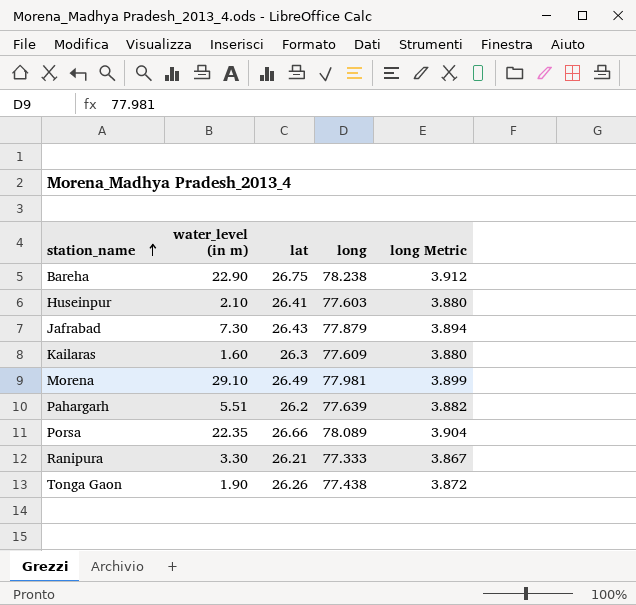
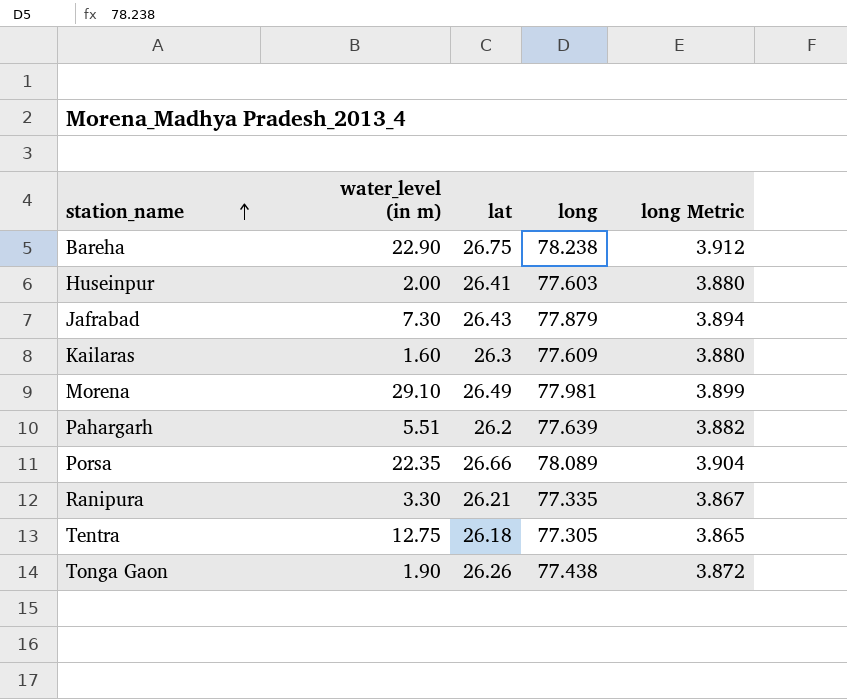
Huseinpur | water_level (in m): 2.10 -> 2.00
Ranipura | long: 77.333 -> 77.335
row Tentra: none -> 12.75 | 26.18 | 77.305 | 3.865

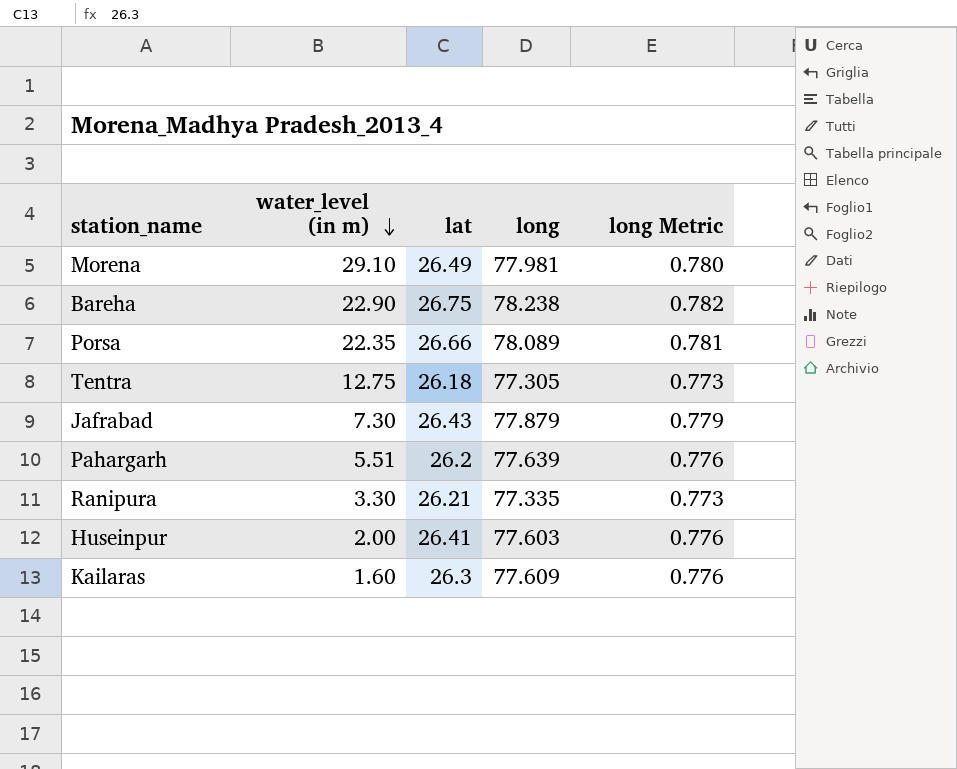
row order: station_name ascending -> water_level (in m) descending
column long Metric | formula: [long] * 0.05 -> [long] * 0.01
row Tonga Gaon: 1.90 | 26.26 | 77.438 | 3.872 -> none

